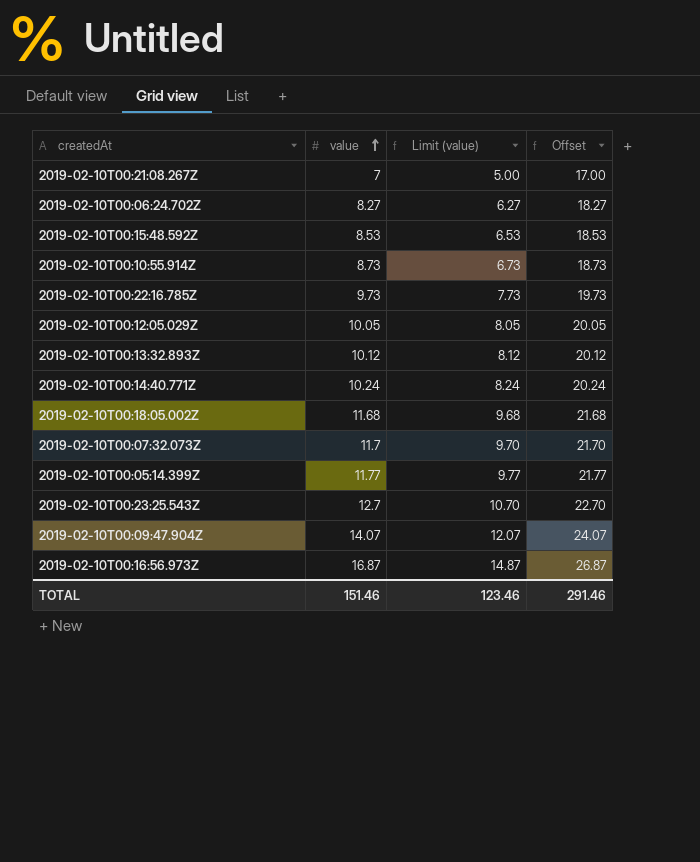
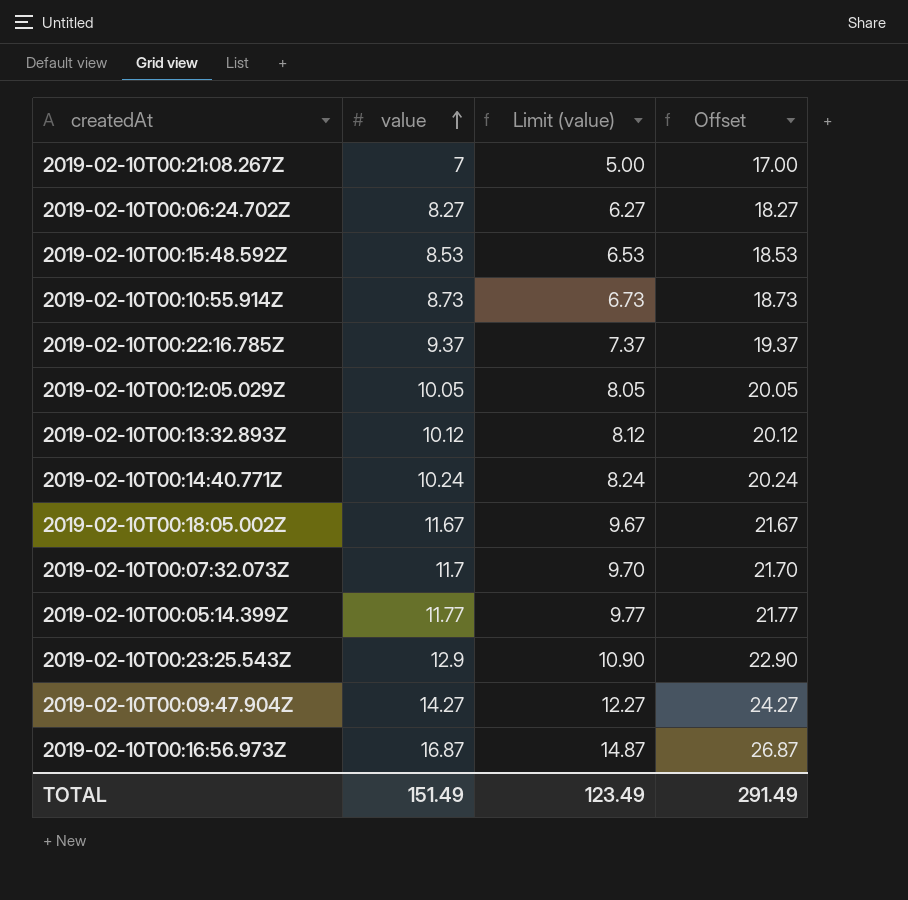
2019-02-10T00:22:16.785Z | value: 9.73 -> 9.37
2019-02-10T00:22:16.785Z | Limit (value): 7.73 -> 7.37
2019-02-10T00:22:16.785Z | Offset: 19.73 -> 19.37
2019-02-10T00:18:05.002Z | value: 11.68 -> 11.67
2019-02-10T00:18:05.002Z | Limit (value): 9.68 -> 9.67
2019-02-10T00:18:05.002Z | Offset: 21.68 -> 21.67
2019-02-10T00:23:25.543Z | value: 12.7 -> 12.9
2019-02-10T00:23:25.543Z | Limit (value): 10.70 -> 10.90
2019-02-10T00:23:25.543Z | Offset: 22.70 -> 22.90
2019-02-10T00:09:47.904Z | value: 14.07 -> 14.27
2019-02-10T00:09:47.904Z | Limit (value): 12.07 -> 12.27
2019-02-10T00:09:47.904Z | Offset: 24.07 -> 24.27
TOTAL | value: 151.46 -> 151.49
TOTAL | Limit (value): 123.46 -> 123.49
TOTAL | Offset: 291.46 -> 291.49

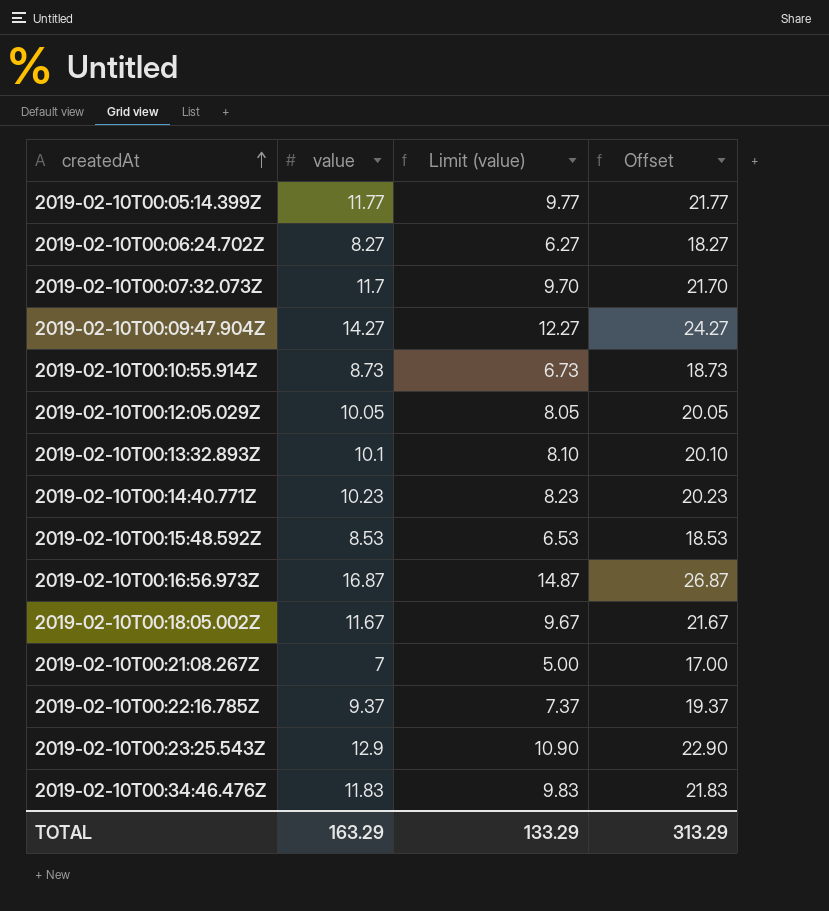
row order: value ascending -> createdAt ascending
2019-02-10T00:13:32.893Z | value: 10.12 -> 10.1
2019-02-10T00:13:32.893Z | Limit (value): 8.12 -> 8.10
2019-02-10T00:13:32.893Z | Offset: 20.12 -> 20.10
2019-02-10T00:14:40.771Z | value: 10.24 -> 10.23
2019-02-10T00:14:40.771Z | Limit (value): 8.24 -> 8.23
2019-02-10T00:14:40.771Z | Offset: 20.24 -> 20.23
row 2019-02-10T00:34:46.476Z: none -> 11.83 | 9.83 | 21.83
TOTAL | value: 151.49 -> 163.29
TOTAL | Limit (value): 123.49 -> 133.29
TOTAL | Offset: 291.49 -> 313.29

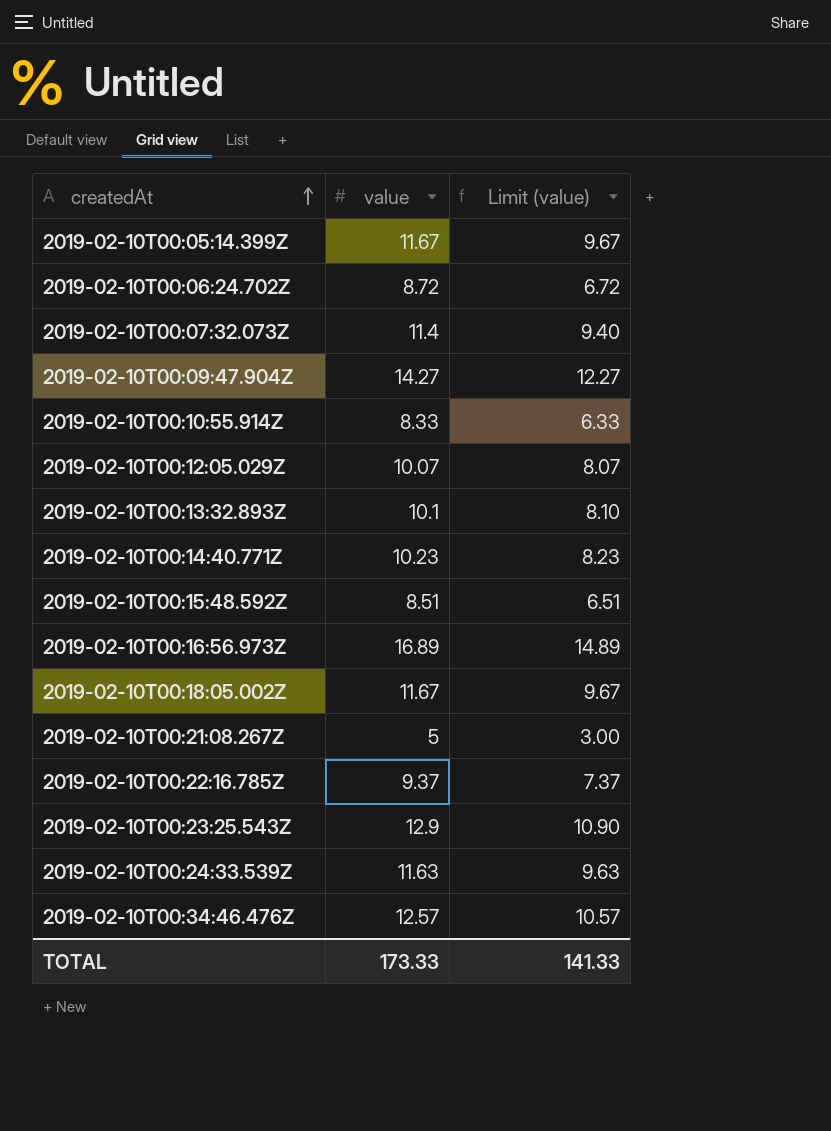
column Offset | formula: [value] + 10 -> none
2019-02-10T00:05:14.399Z | value: 11.77 -> 11.67
2019-02-10T00:05:14.399Z | Limit (value): 9.77 -> 9.67
2019-02-10T00:06:24.702Z | value: 8.27 -> 8.72
2019-02-10T00:06:24.702Z | Limit (value): 6.27 -> 6.72
2019-02-10T00:07:32.073Z | value: 11.7 -> 11.4
2019-02-10T00:07:32.073Z | Limit (value): 9.70 -> 9.40
2019-02-10T00:10:55.914Z | value: 8.73 -> 8.33
2019-02-10T00:10:55.914Z | Limit (value): 6.73 -> 6.33
2019-02-10T00:12:05.029Z | value: 10.05 -> 10.07
2019-02-10T00:12:05.029Z | Limit (value): 8.05 -> 8.07
2019-02-10T00:15:48.592Z | value: 8.53 -> 8.51
2019-02-10T00:15:48.592Z | Limit (value): 6.53 -> 6.51
2019-02-10T00:16:56.973Z | value: 16.87 -> 16.89
2019-02-10T00:16:56.973Z | Limit (value): 14.87 -> 14.89
2019-02-10T00:21:08.267Z | value: 7 -> 5
2019-02-10T00:21:08.267Z | Limit (value): 5.00 -> 3.00
row 2019-02-10T00:24:33.539Z: none -> 11.63 | 9.63
2019-02-10T00:34:46.476Z | value: 11.83 -> 12.57
2019-02-10T00:34:46.476Z | Limit (value): 9.83 -> 10.57
TOTAL | value: 163.29 -> 173.33
TOTAL | Limit (value): 133.29 -> 141.33

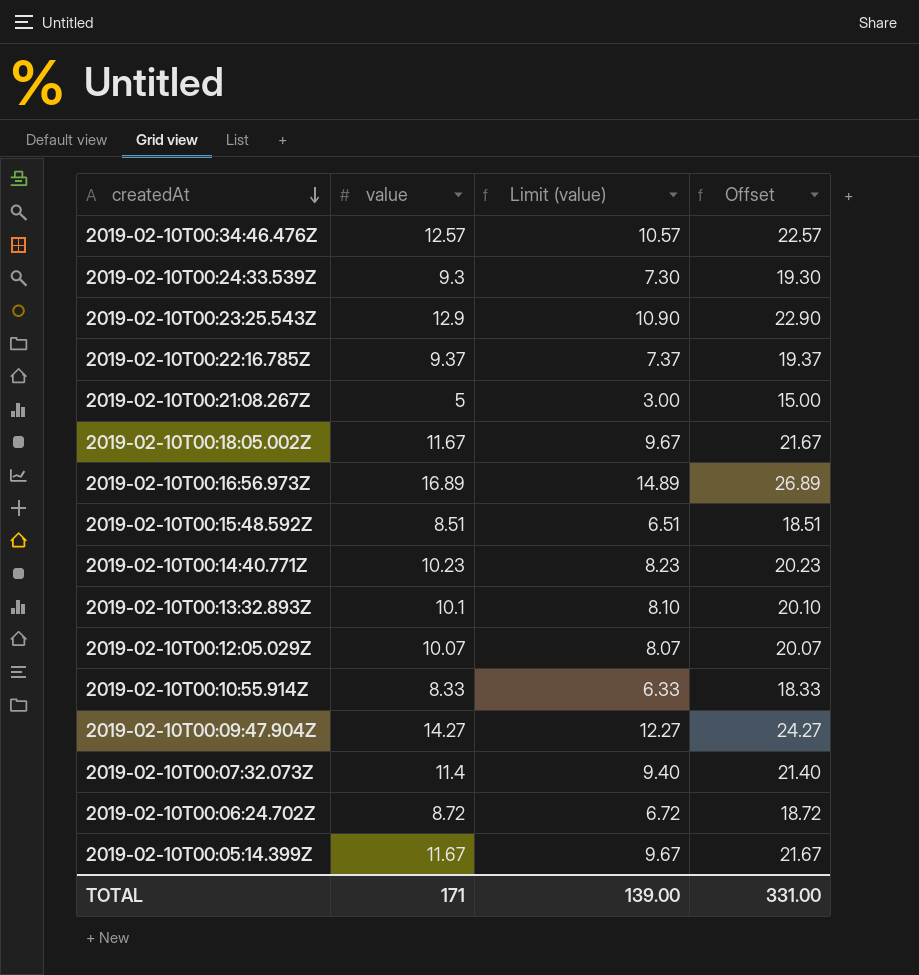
row order: createdAt ascending -> createdAt descending
column Offset | formula: none -> [value] + 10
2019-02-10T00:24:33.539Z | value: 11.63 -> 9.3
2019-02-10T00:24:33.539Z | Limit (value): 9.63 -> 7.30
TOTAL | value: 173.33 -> 171
TOTAL | Limit (value): 141.33 -> 139.00

